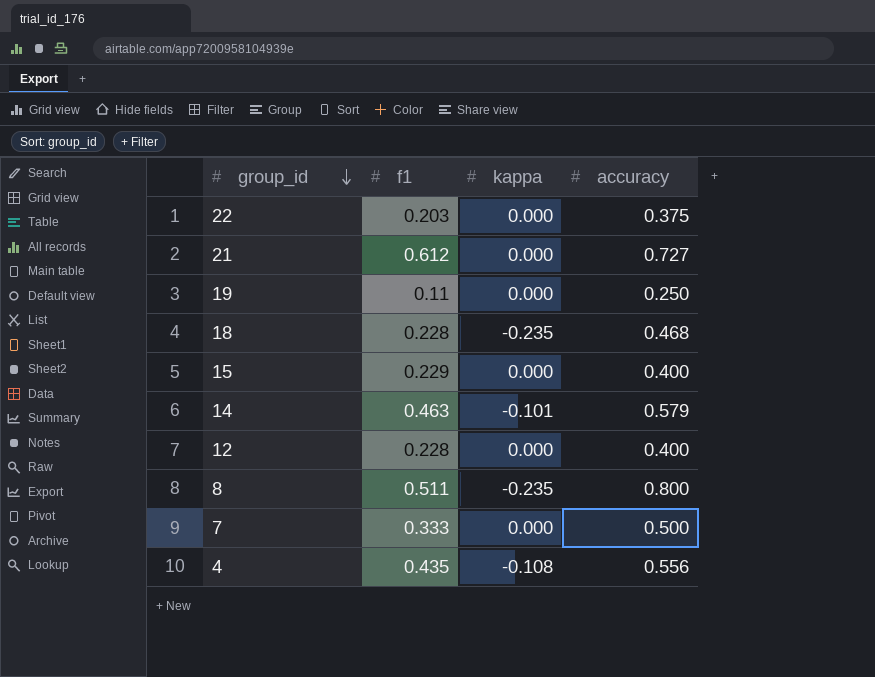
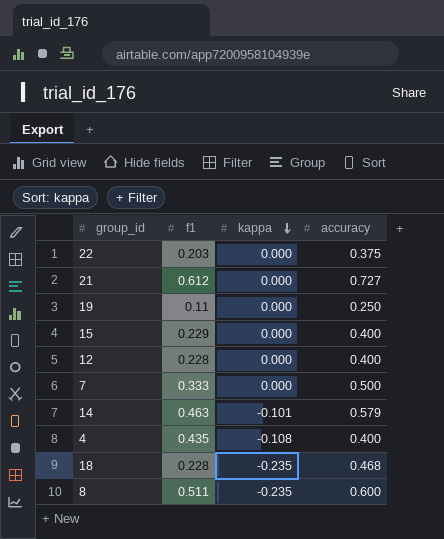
row order: group_id descending -> kappa descending
4 | accuracy: 0.556 -> 0.400
8 | accuracy: 0.800 -> 0.600

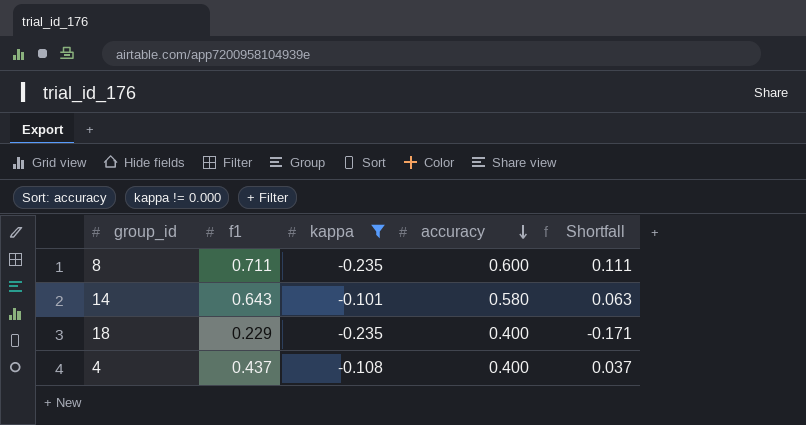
filter: none -> kappa != 0.000
row order: kappa descending -> accuracy descending
column Shortfall | formula: none -> [f1] - [accuracy]
8 | f1: 0.511 -> 0.711
14 | f1: 0.463 -> 0.643
14 | accuracy: 0.579 -> 0.580
18 | f1: 0.228 -> 0.229
18 | accuracy: 0.468 -> 0.400
4 | f1: 0.435 -> 0.437

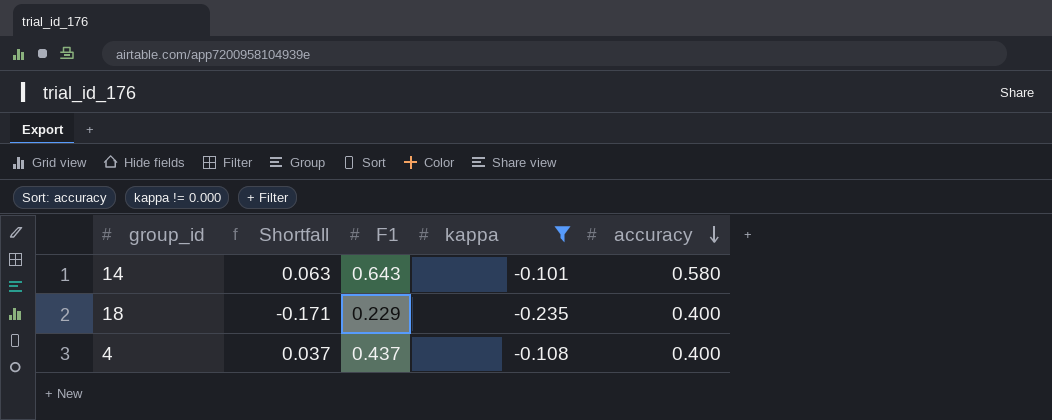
column Shortfall | position: 5 -> 2
column name: f1 -> F1
row 8: 0.711 | -0.235 | 0.600 | 0.111 -> none

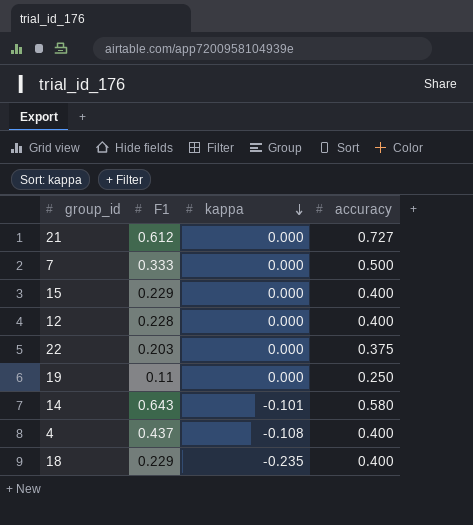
filter: kappa != 0.000 -> none
row order: accuracy descending -> kappa descending
column Shortfall | formula: [F1] - [accuracy] -> none

